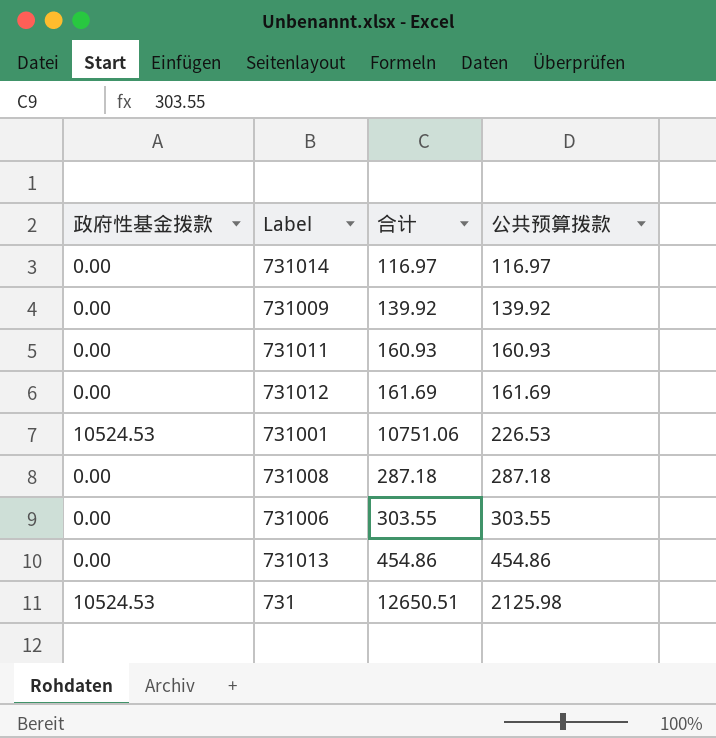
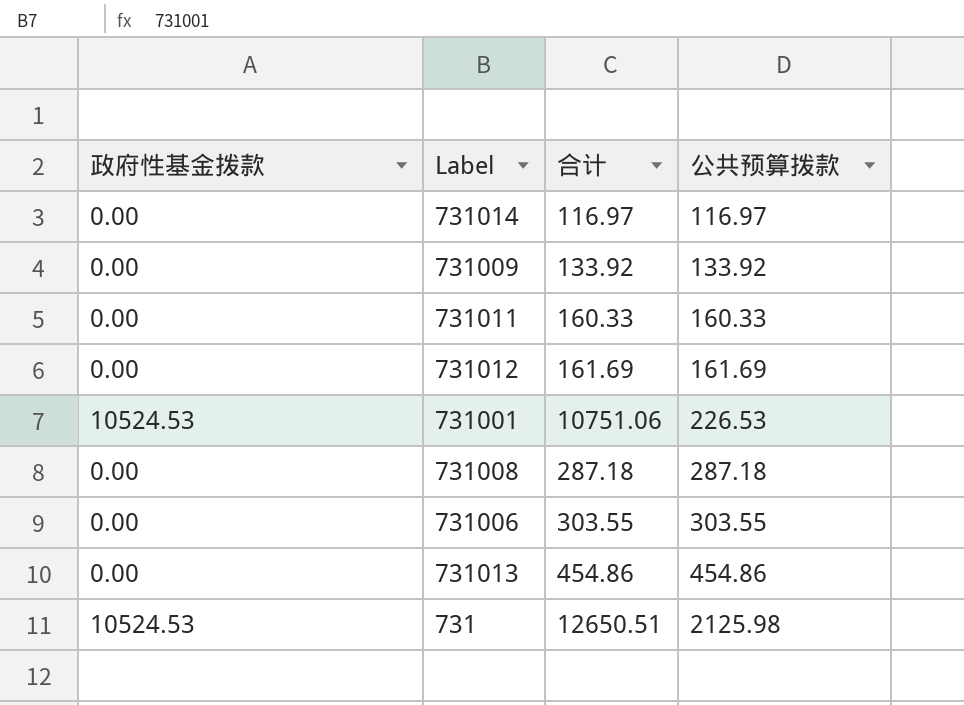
731009 | 合计: 139.92 -> 133.92
731009 | 公共预算拨款: 139.92 -> 133.92
731011 | 合计: 160.93 -> 160.33
731011 | 公共预算拨款: 160.93 -> 160.33

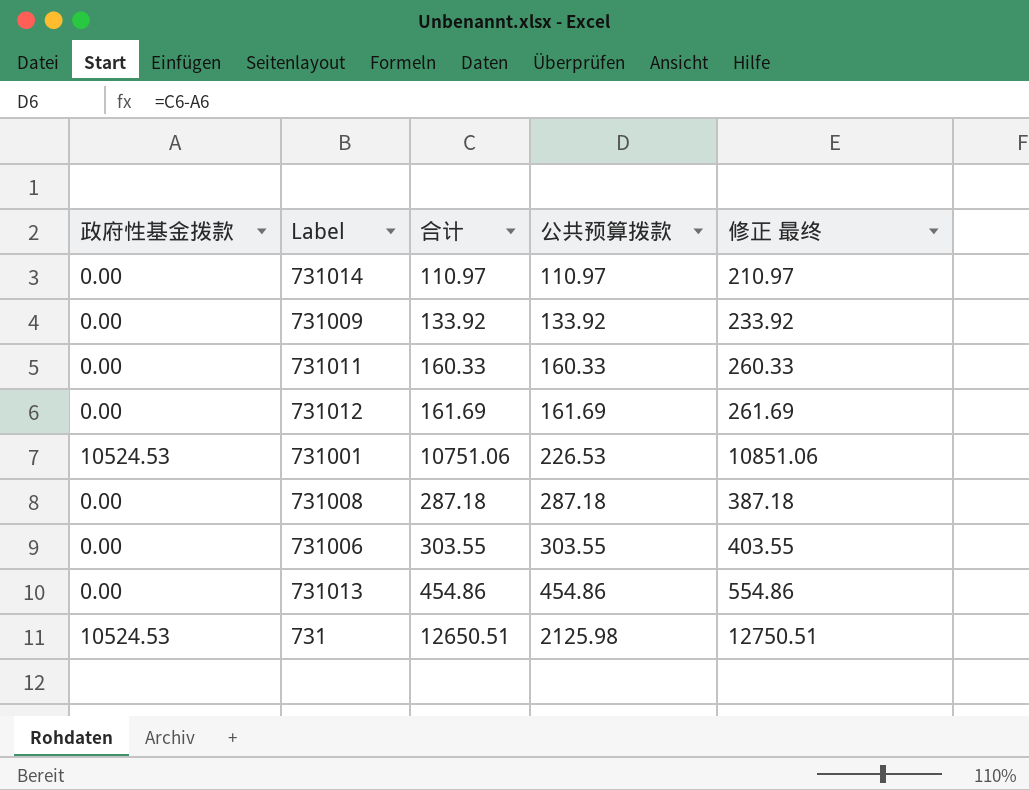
column 修正 最终 | formula: none -> [合计] + 100
731014 | 合计: 116.97 -> 110.97
731014 | 公共预算拨款: 116.97 -> 110.97

